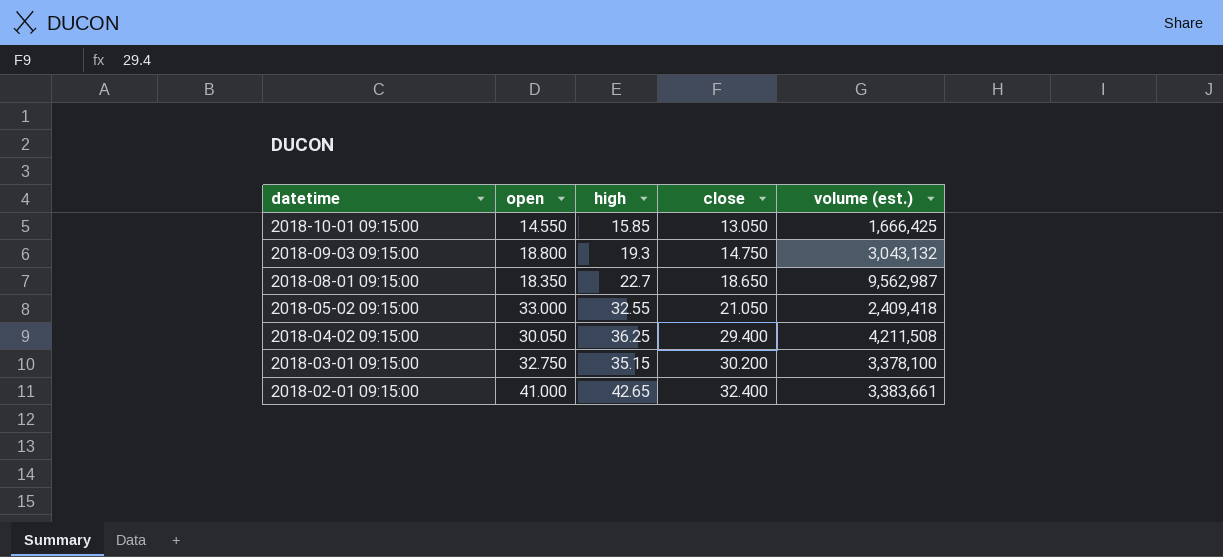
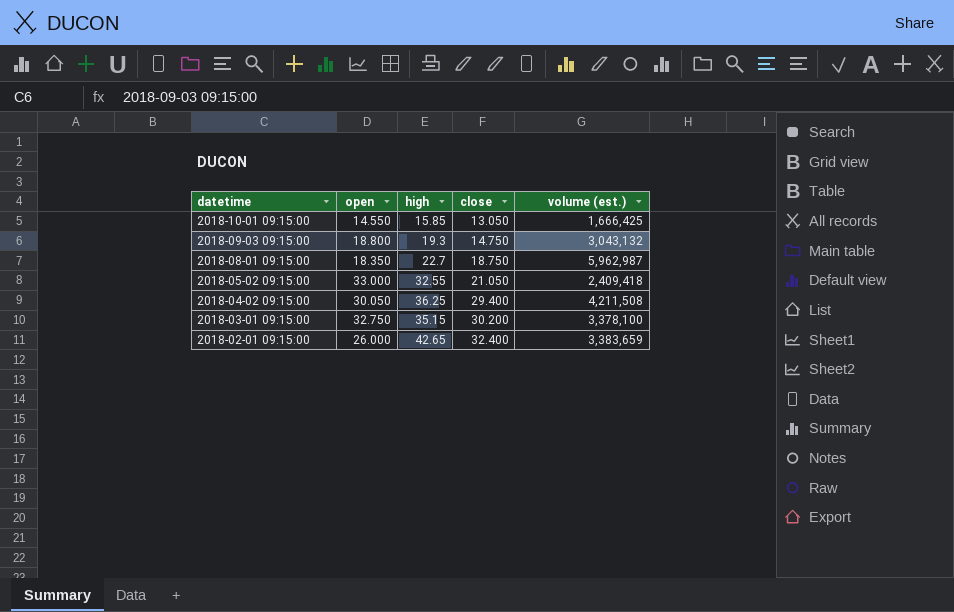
2018-08-01 09:15:00 | close: 18.650 -> 18.750
2018-08-01 09:15:00 | volume (est.): 9,562,987 -> 5,962,987
2018-02-01 09:15:00 | open: 41.000 -> 26.000
2018-02-01 09:15:00 | volume (est.): 3,383,661 -> 3,383,659

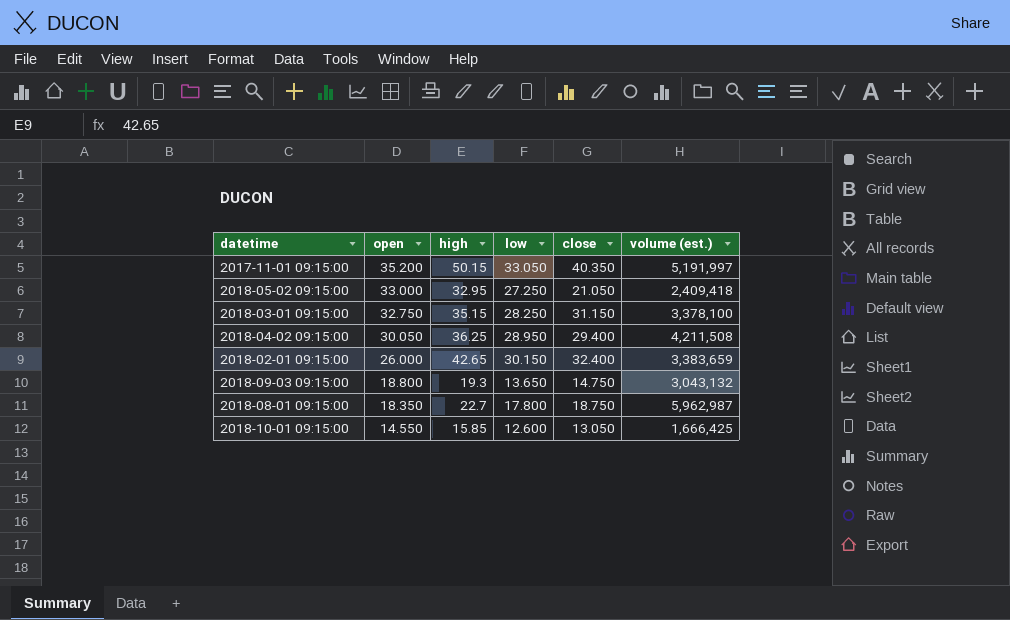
row order: datetime descending -> open descending
column low | position: none -> 4
row 2017-11-01 09:15:00: none -> 35.200 | 50.15 | 33.050 | 40.350 | 5,191,997
2018-05-02 09:15:00 | high: 32.55 -> 32.95
2018-03-01 09:15:00 | close: 30.200 -> 31.150

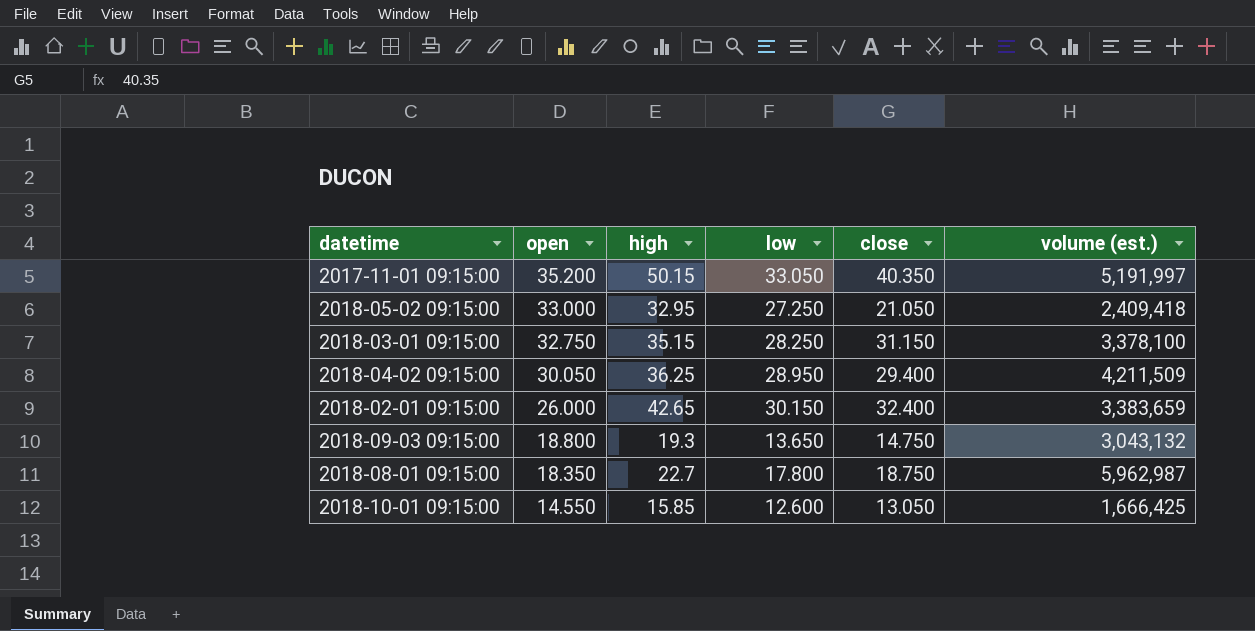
2018-04-02 09:15:00 | volume (est.): 4,211,508 -> 4,211,509

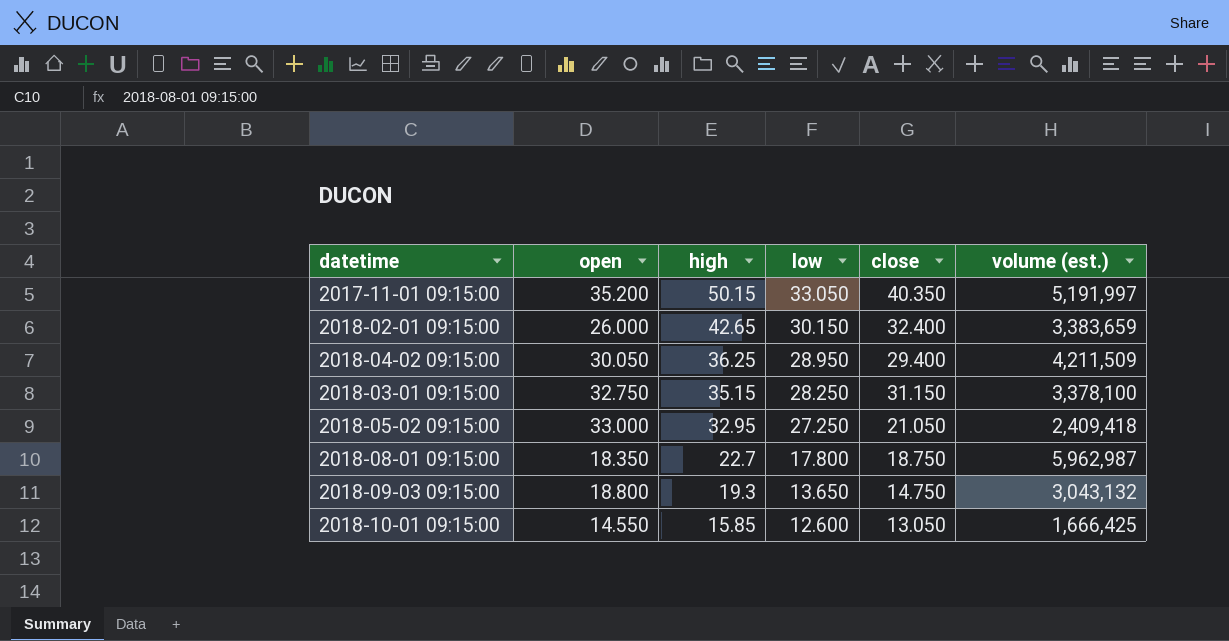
row order: open descending -> high descending

